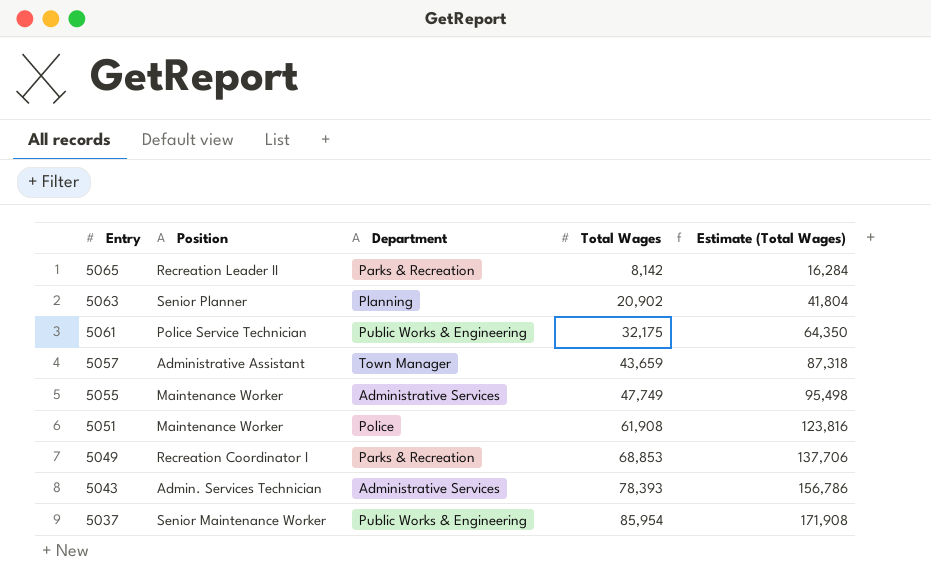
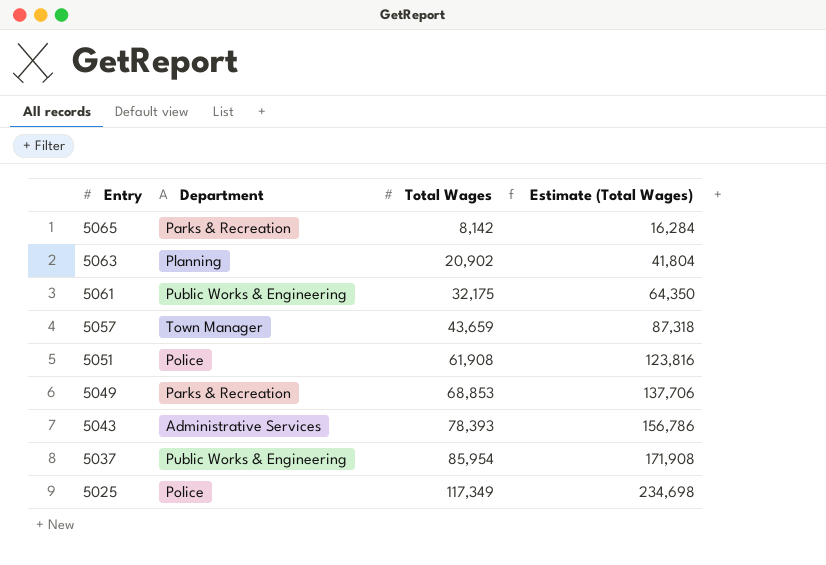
column Position | position: 2 -> none
row 5055: Maintenance Worker | Administrative Services | 47,749 | 95,498 -> none
row 5025: none -> Police | 117,349 | 234,698

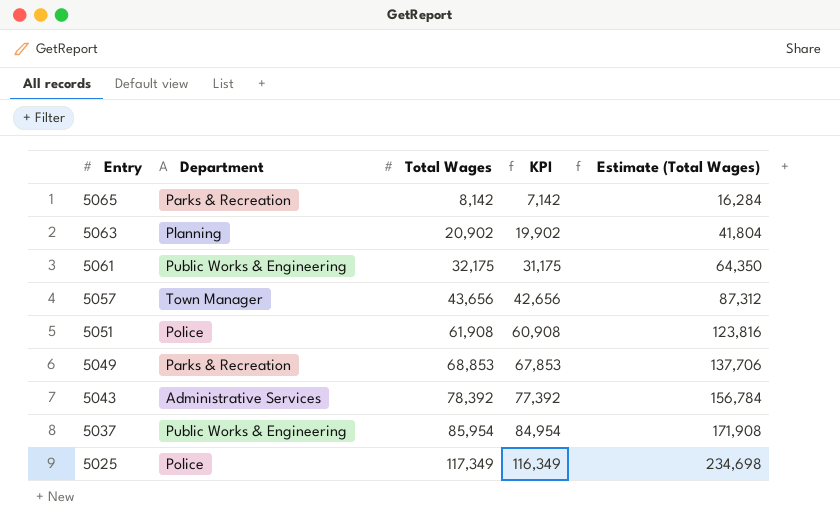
column KPI | formula: none -> [Total Wages] - 1000
5057 | Total Wages: 43,659 -> 43,656
5057 | Estimate (Total Wages): 87,318 -> 87,312
5043 | Total Wages: 78,393 -> 78,392
5043 | Estimate (Total Wages): 156,786 -> 156,784

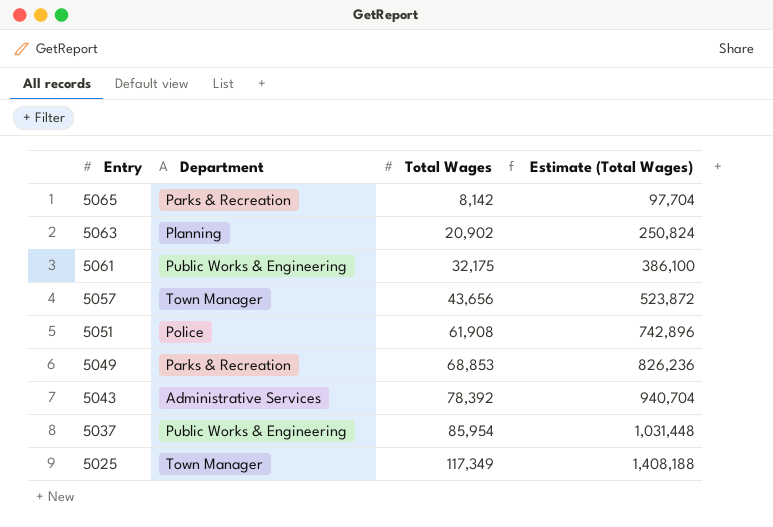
column KPI | formula: [Total Wages] - 1000 -> none
column Estimate (Total Wages) | formula: [Total Wages] * 2 -> [Total Wages] * 12
5025 | Department: Police -> Town Manager

